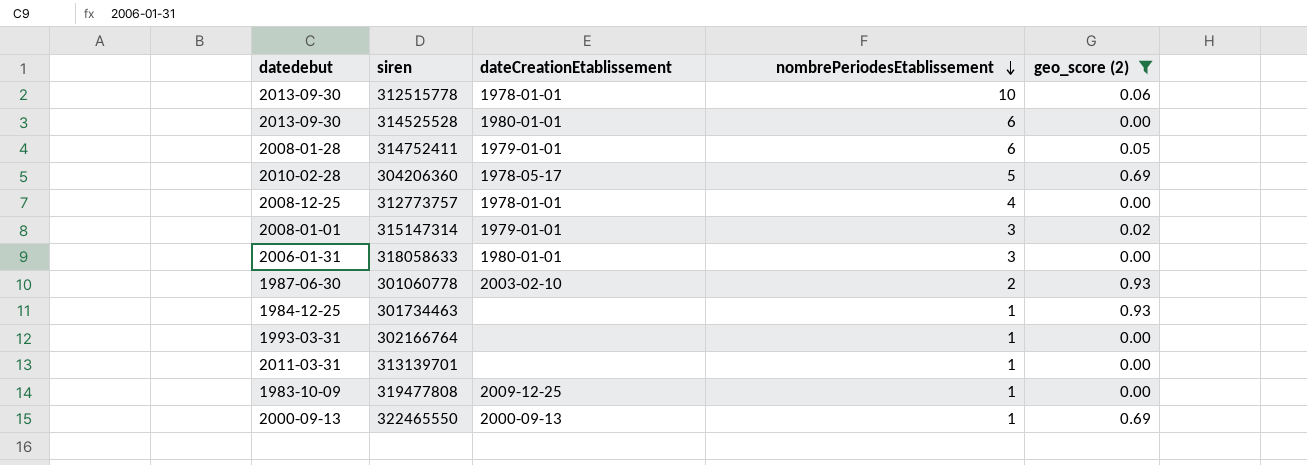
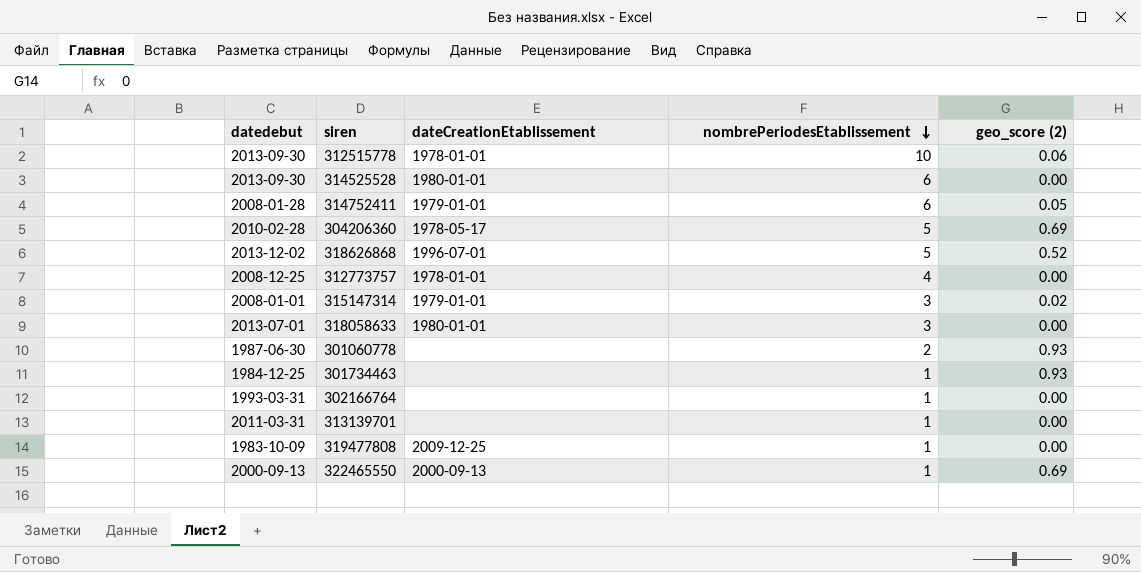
filter: geo_score (2) != 0.52 -> none
318058633 | datedebut: 2006-01-31 -> 2013-07-01
301060778 | dateCreationEtablissement: 2003-02-10 -> none

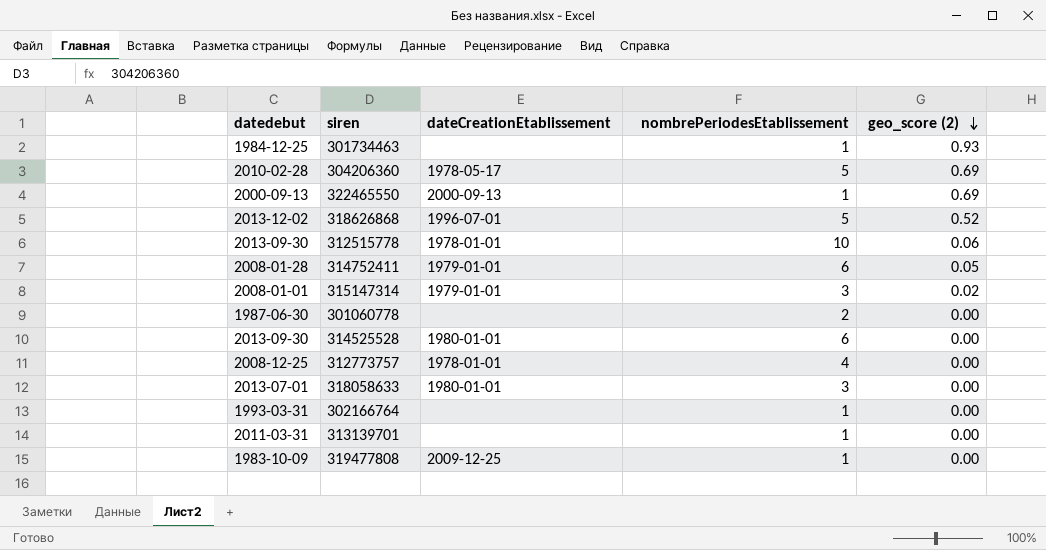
row order: nombrePeriodesEtablissement descending -> geo_score (2) descending
301060778 | geo_score (2): 0.93 -> 0.00

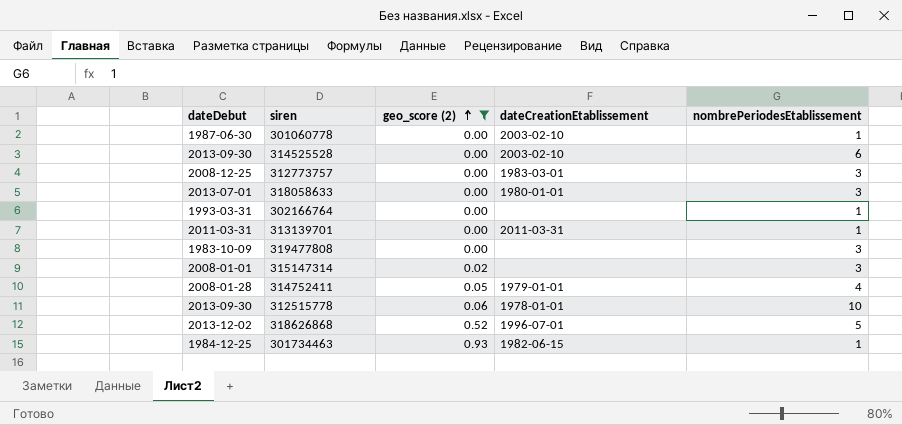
filter: none -> geo_score (2) != 0.69
row order: geo_score (2) descending -> geo_score (2) ascending
column name: datedebut -> dateDebut
column geo_score (2) | position: 5 -> 3
301060778 | dateCreationEtablissement: none -> 2003-02-10
301060778 | nombrePeriodesEtablissement: 2 -> 1
314525528 | dateCreationEtablissement: 1980-01-01 -> 2003-02-10
312773757 | dateCreationEtablissement: 1978-01-01 -> 1983-03-01
312773757 | nombrePeriodesEtablissement: 4 -> 3
313139701 | dateCreationEtablissement: none -> 2011-03-31
319477808 | dateCreationEtablissement: 2009-12-25 -> none
319477808 | nombrePeriodesEtablissement: 1 -> 3
315147314 | dateCreationEtablissement: 1979-01-01 -> none
314752411 | nombrePeriodesEtablissement: 6 -> 4
301734463 | dateCreationEtablissement: none -> 1982-06-15

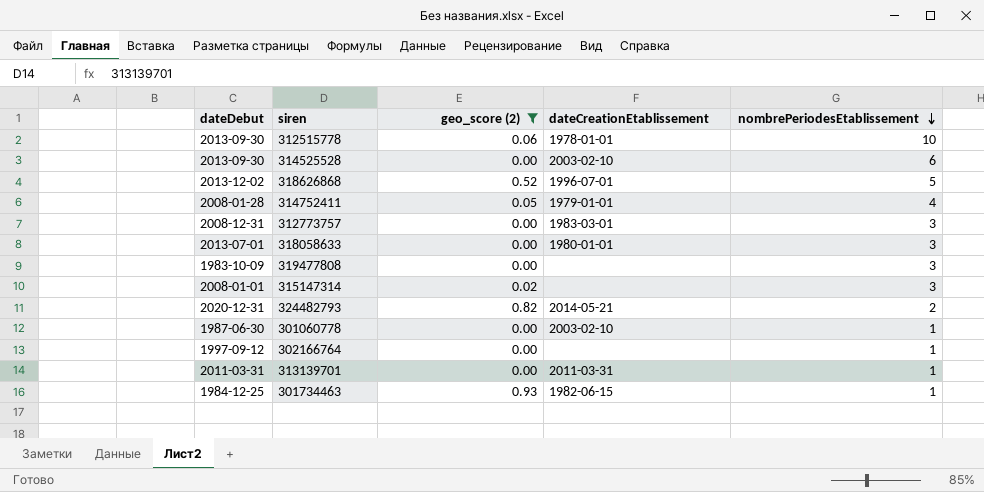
row order: geo_score (2) ascending -> nombrePeriodesEtablissement descending
312773757 | dateDebut: 2008-12-25 -> 2008-12-31
row 324482793: none -> 2020-12-31 | 0.82 | 2014-05-21 | 2
302166764 | dateDebut: 1993-03-31 -> 1997-09-12

